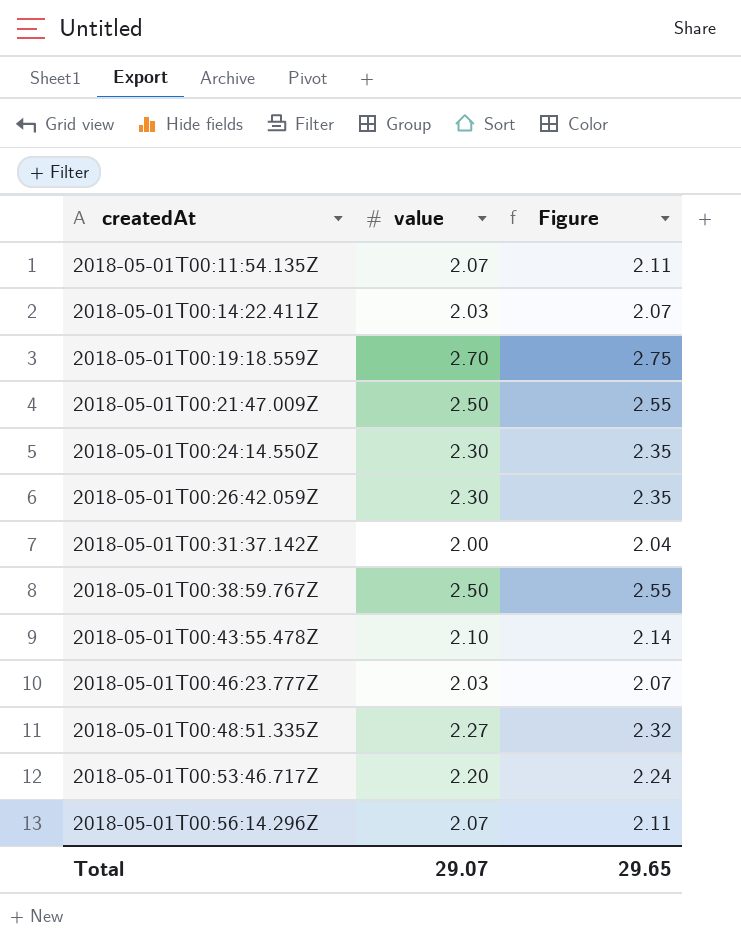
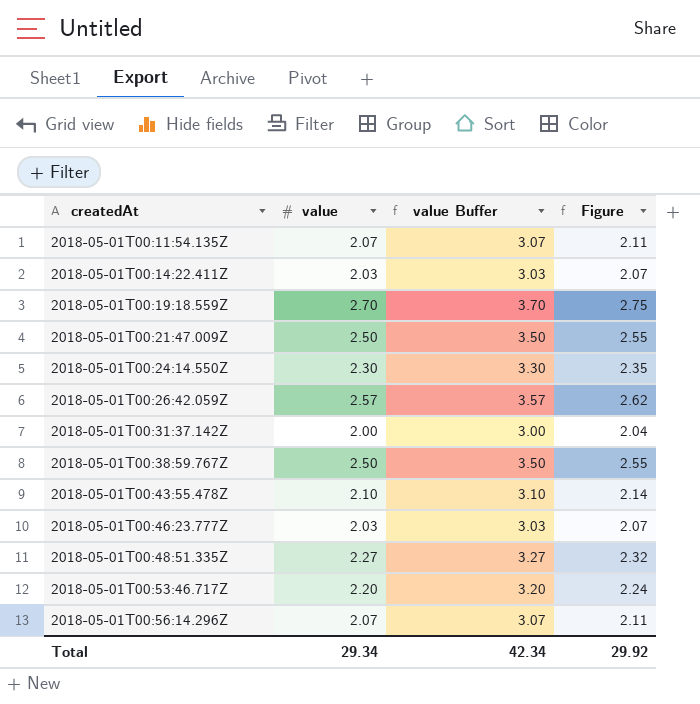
column value Buffer | formula: none -> [value] + 1
2018-05-01T00:26:42.059Z | value: 2.30 -> 2.57
2018-05-01T00:26:42.059Z | Figure: 2.35 -> 2.62
Total | value: 29.07 -> 29.34
Total | Figure: 29.65 -> 29.92

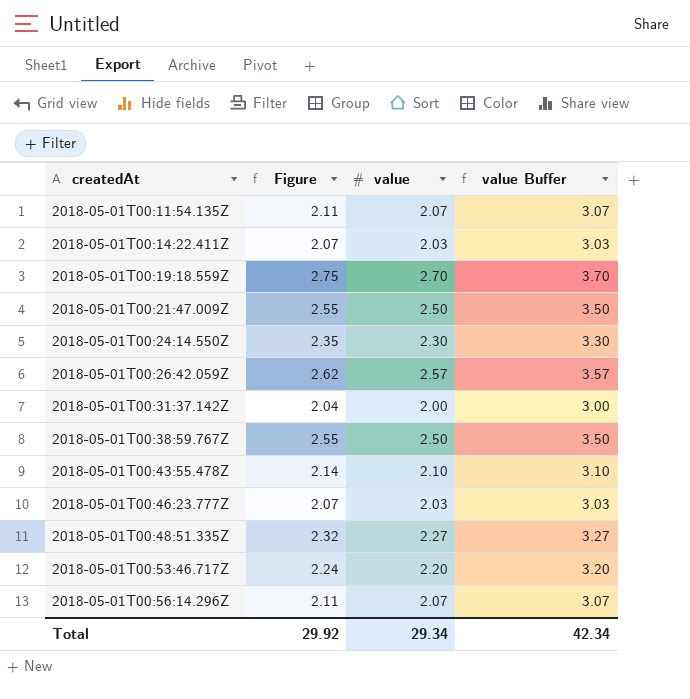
column Figure | position: 4 -> 2

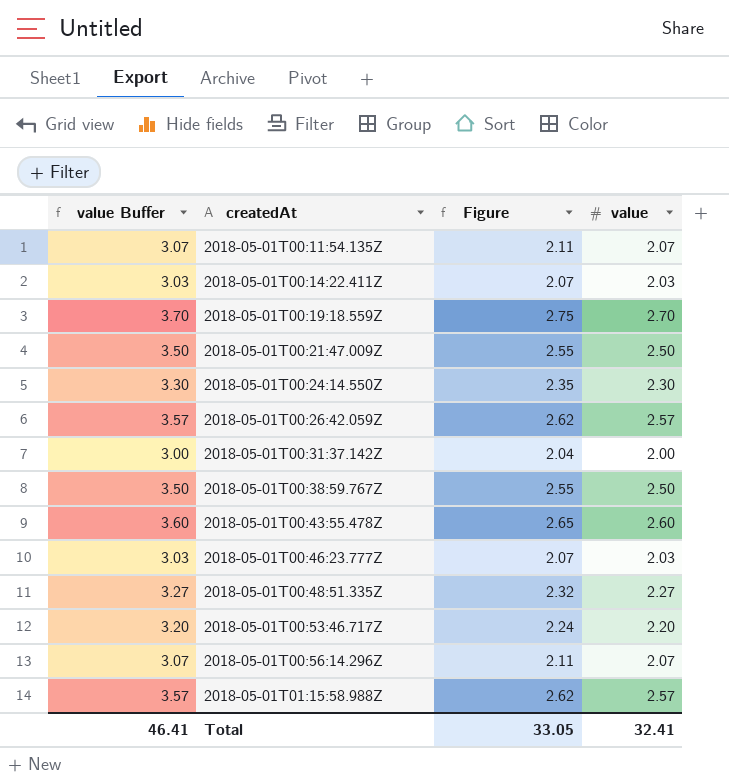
column value Buffer | position: 4 -> 1
2018-05-01T00:43:55.478Z | value Buffer: 3.10 -> 3.60
2018-05-01T00:43:55.478Z | Figure: 2.14 -> 2.65
2018-05-01T00:43:55.478Z | value: 2.10 -> 2.60
row 2018-05-01T01:15:58.988Z: none -> 3.57 | 2.62 | 2.57
Total | value Buffer: 42.34 -> 46.41
Total | Figure: 29.92 -> 33.05
Total | value: 29.34 -> 32.41

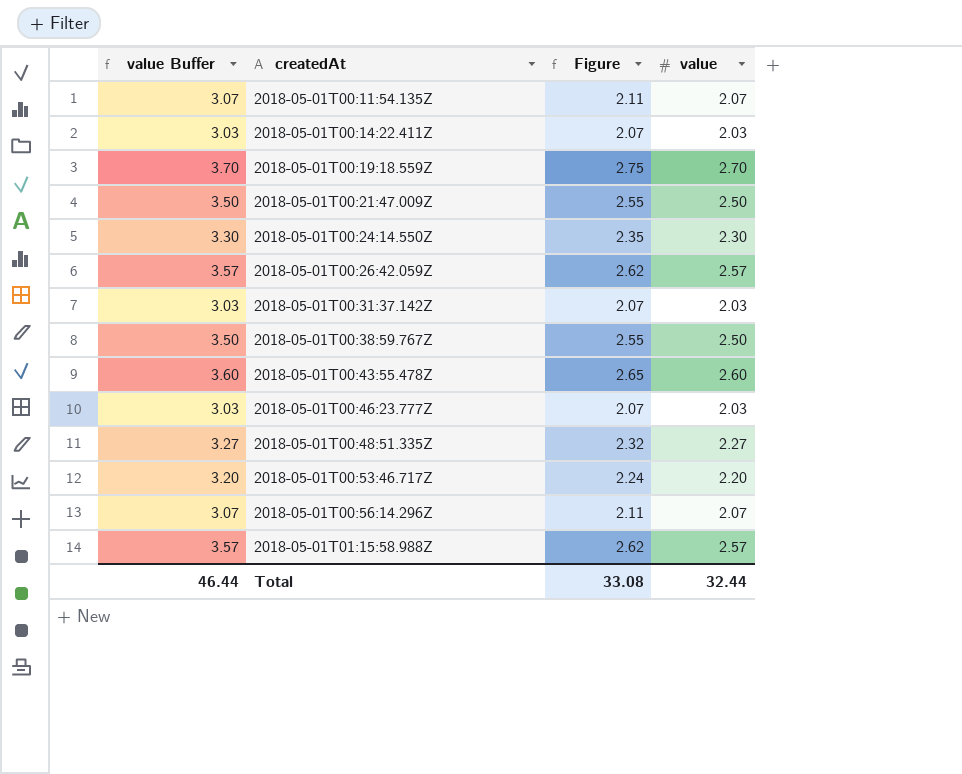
2018-05-01T00:31:37.142Z | value Buffer: 3.00 -> 3.03
2018-05-01T00:31:37.142Z | Figure: 2.04 -> 2.07
2018-05-01T00:31:37.142Z | value: 2.00 -> 2.03
Total | value Buffer: 46.41 -> 46.44
Total | Figure: 33.05 -> 33.08
Total | value: 32.41 -> 32.44

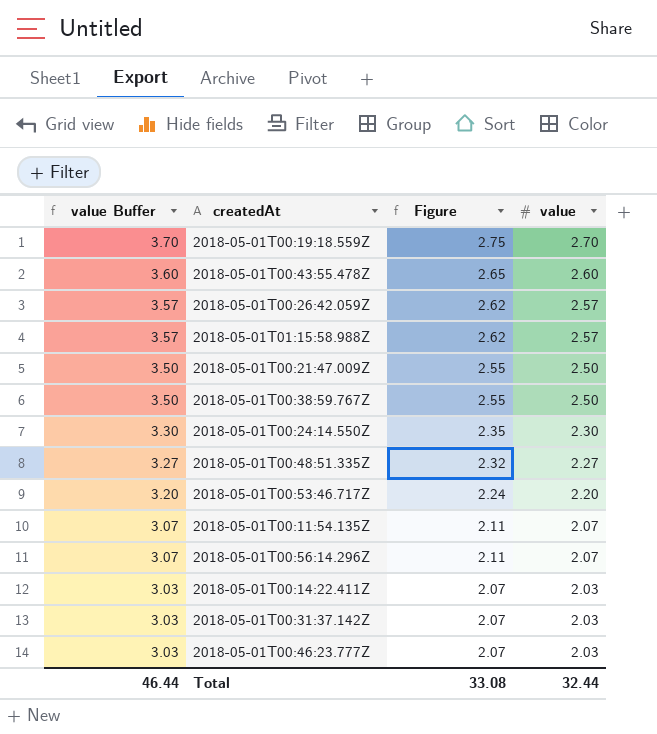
row order: createdAt ascending -> value Buffer descending

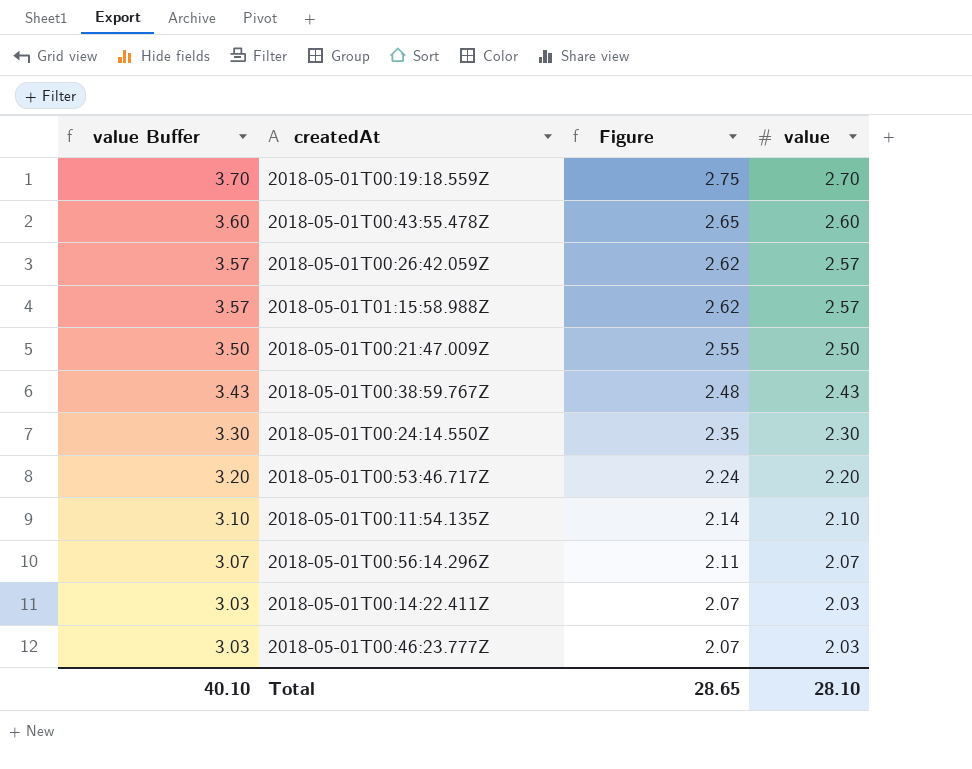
row 2018-05-01T00:48:51.335Z: 3.27 | 2.32 | 2.27 -> none
row 2018-05-01T00:31:37.142Z: 3.03 | 2.07 | 2.03 -> none
2018-05-01T00:38:59.767Z | value Buffer: 3.50 -> 3.43
2018-05-01T00:38:59.767Z | Figure: 2.55 -> 2.48
2018-05-01T00:38:59.767Z | value: 2.50 -> 2.43
2018-05-01T00:11:54.135Z | value Buffer: 3.07 -> 3.10
2018-05-01T00:11:54.135Z | Figure: 2.11 -> 2.14
2018-05-01T00:11:54.135Z | value: 2.07 -> 2.10
Total | value Buffer: 46.44 -> 40.10
Total | Figure: 33.08 -> 28.65
Total | value: 32.44 -> 28.10

